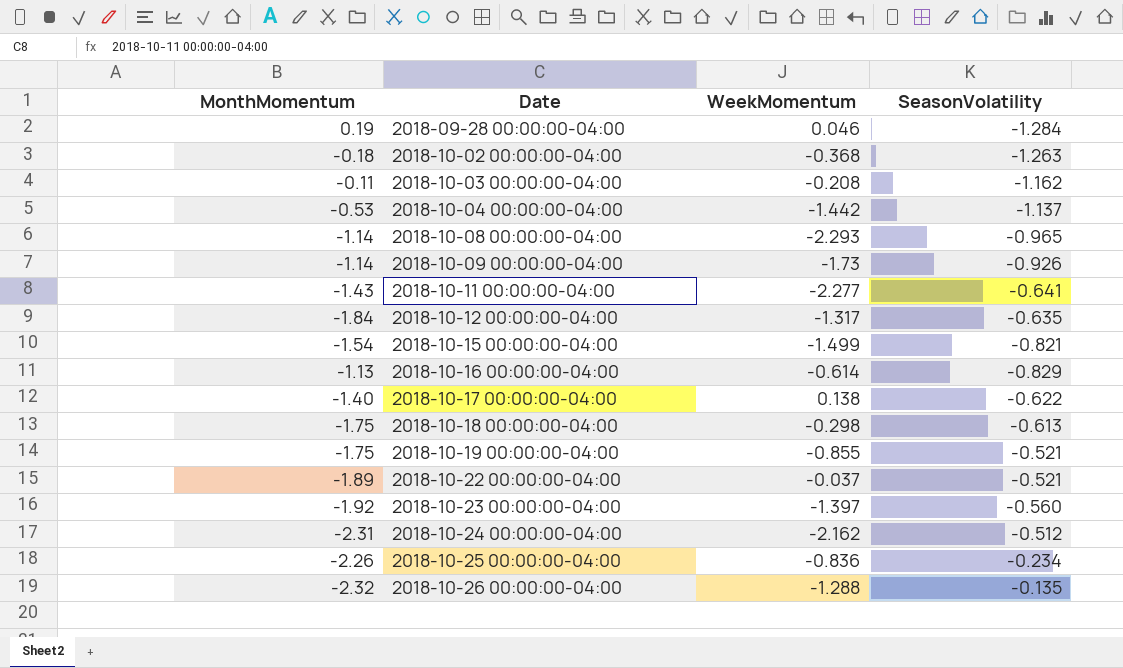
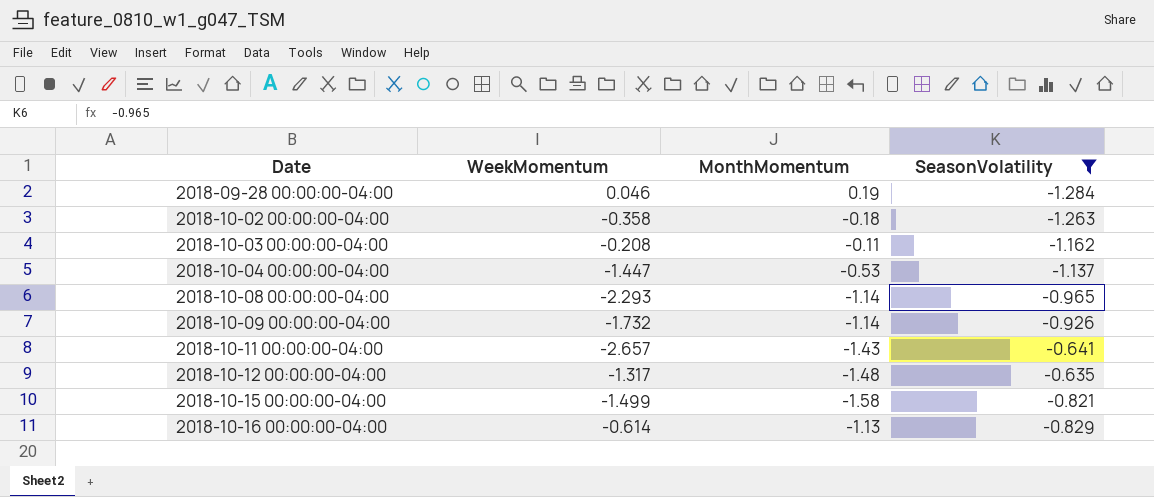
filter: none -> SeasonVolatility <= -0.635
column MonthMomentum | position: 1 -> 3
2018-10-02 00:00:00-04:00 | WeekMomentum: -0.368 -> -0.358
2018-10-04 00:00:00-04:00 | WeekMomentum: -1.442 -> -1.447
2018-10-09 00:00:00-04:00 | WeekMomentum: -1.73 -> -1.732
2018-10-11 00:00:00-04:00 | WeekMomentum: -2.277 -> -2.657
2018-10-12 00:00:00-04:00 | MonthMomentum: -1.84 -> -1.48
2018-10-15 00:00:00-04:00 | MonthMomentum: -1.54 -> -1.58

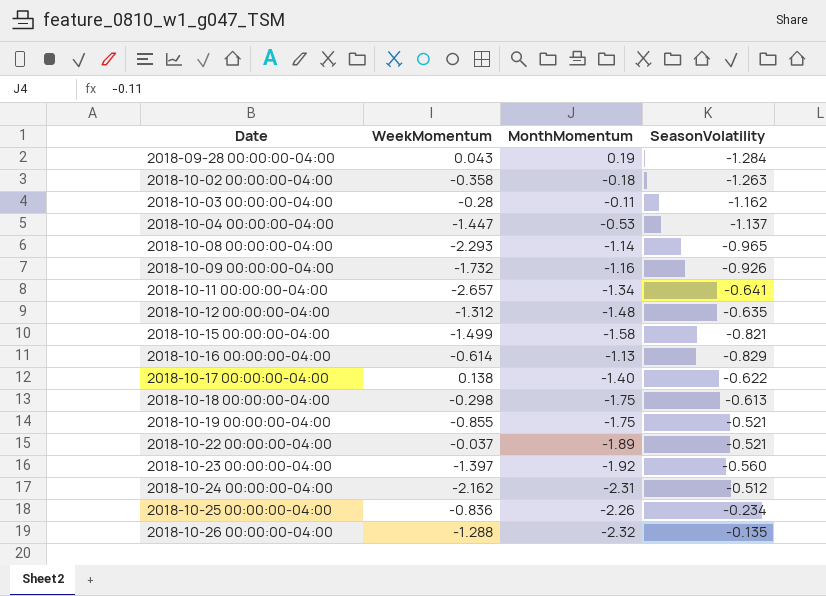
filter: SeasonVolatility <= -0.635 -> none
2018-09-28 00:00:00-04:00 | WeekMomentum: 0.046 -> 0.043
2018-10-03 00:00:00-04:00 | WeekMomentum: -0.208 -> -0.28
2018-10-09 00:00:00-04:00 | MonthMomentum: -1.14 -> -1.16
2018-10-11 00:00:00-04:00 | MonthMomentum: -1.43 -> -1.34
2018-10-12 00:00:00-04:00 | WeekMomentum: -1.317 -> -1.312

